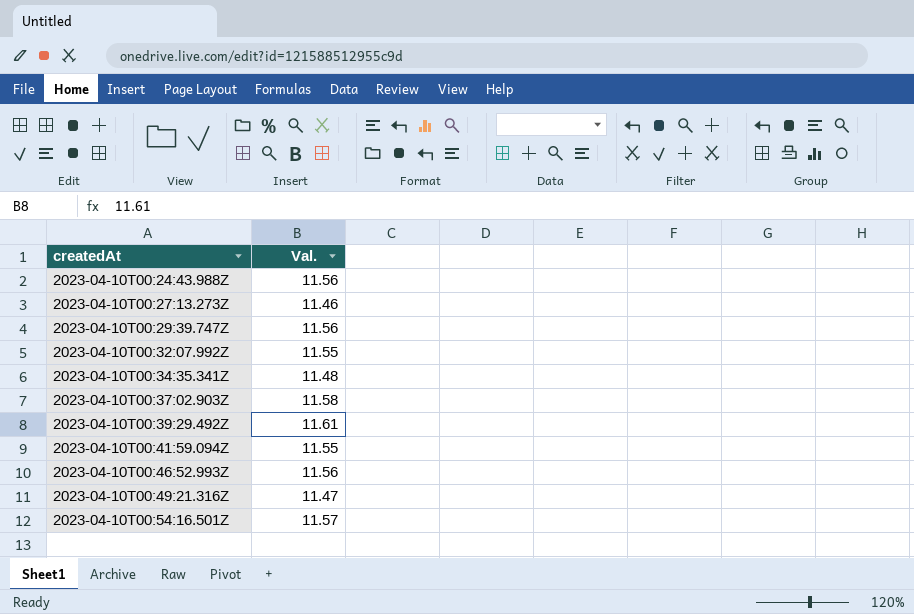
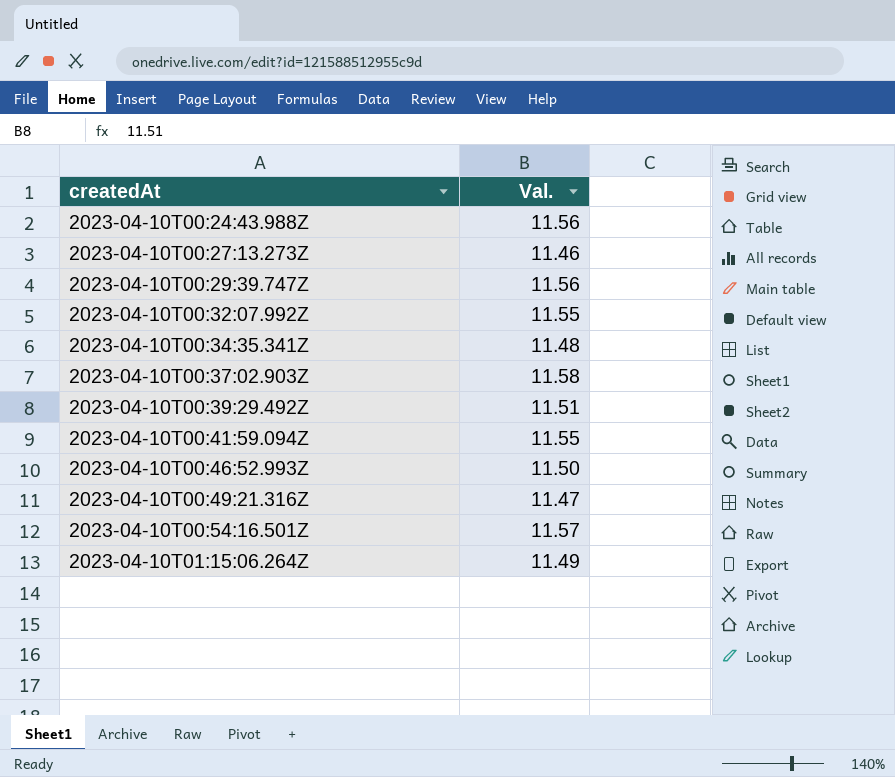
2023-04-10T00:39:29.492Z | Val.: 11.61 -> 11.51
2023-04-10T00:46:52.993Z | Val.: 11.56 -> 11.50
row 2023-04-10T01:15:06.264Z: none -> 11.49

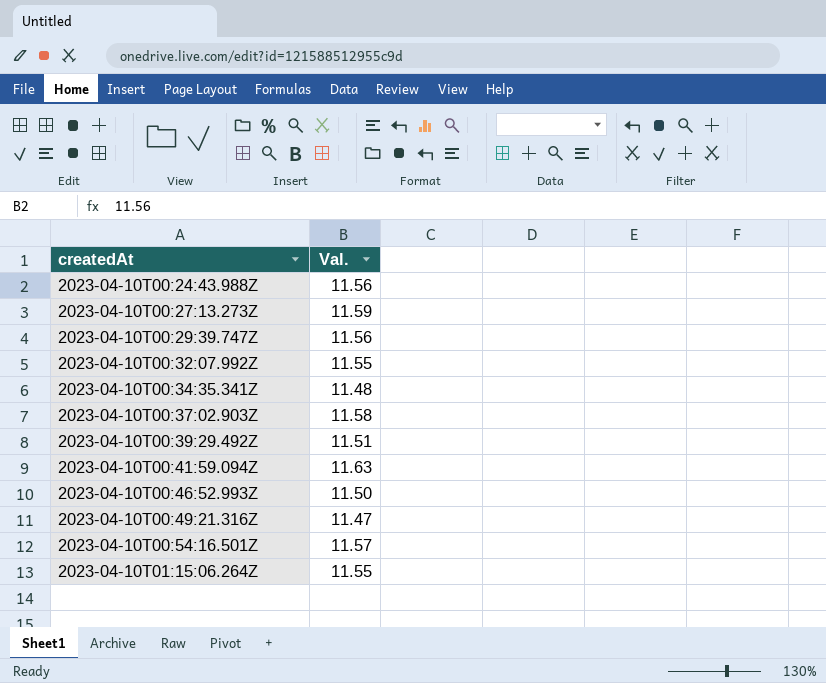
2023-04-10T00:27:13.273Z | Val.: 11.46 -> 11.59
2023-04-10T00:41:59.094Z | Val.: 11.55 -> 11.63
2023-04-10T01:15:06.264Z | Val.: 11.49 -> 11.55

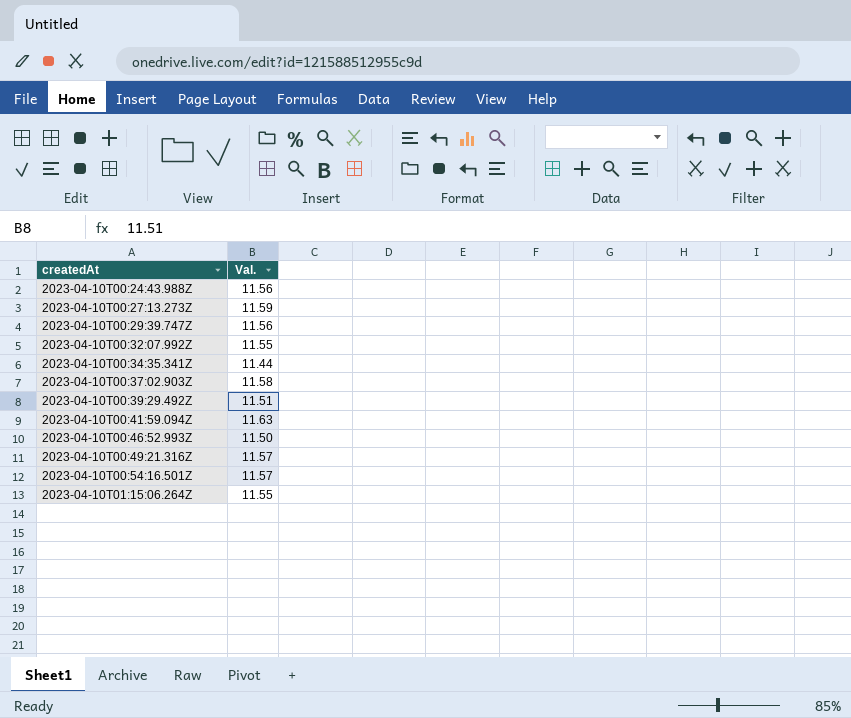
2023-04-10T00:34:35.341Z | Val.: 11.48 -> 11.44
2023-04-10T00:49:21.316Z | Val.: 11.47 -> 11.57

